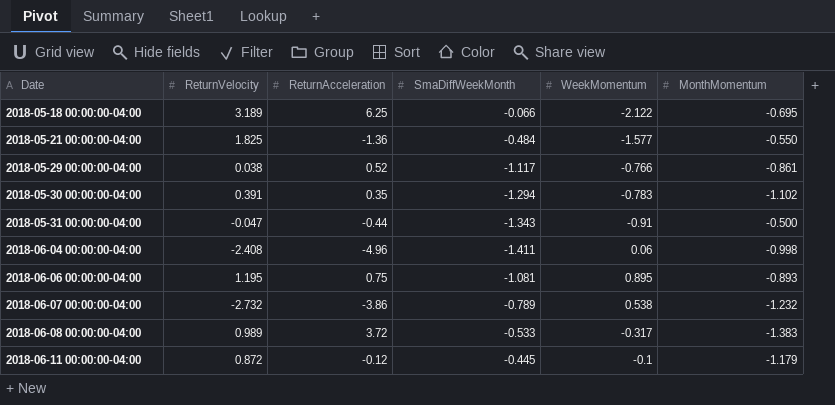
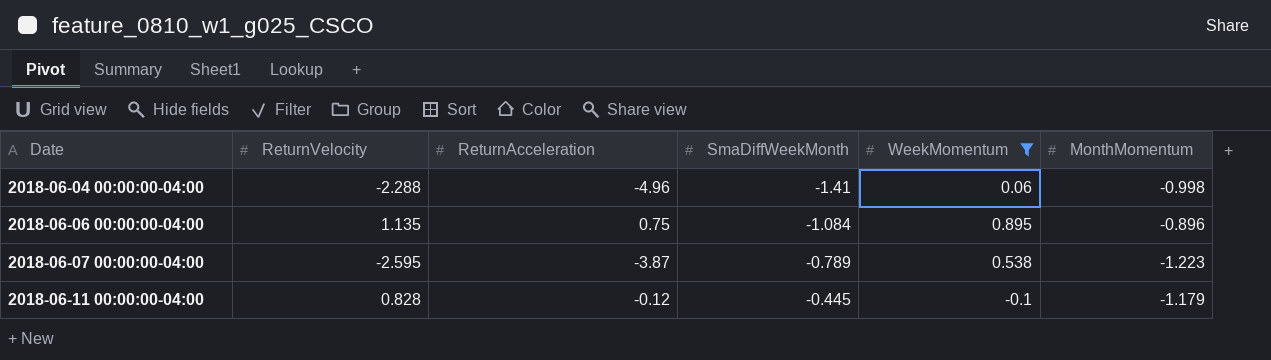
filter: none -> WeekMomentum >= -0.1
2018-06-04 00:00:00-04:00 | ReturnVelocity: -2.408 -> -2.288
2018-06-04 00:00:00-04:00 | SmaDiffWeekMonth: -1.411 -> -1.41
2018-06-06 00:00:00-04:00 | ReturnVelocity: 1.195 -> 1.135
2018-06-06 00:00:00-04:00 | SmaDiffWeekMonth: -1.081 -> -1.084
2018-06-06 00:00:00-04:00 | MonthMomentum: -0.893 -> -0.896
2018-06-07 00:00:00-04:00 | ReturnVelocity: -2.732 -> -2.595
2018-06-07 00:00:00-04:00 | ReturnAcceleration: -3.86 -> -3.87
2018-06-07 00:00:00-04:00 | MonthMomentum: -1.232 -> -1.223
2018-06-11 00:00:00-04:00 | ReturnVelocity: 0.872 -> 0.828

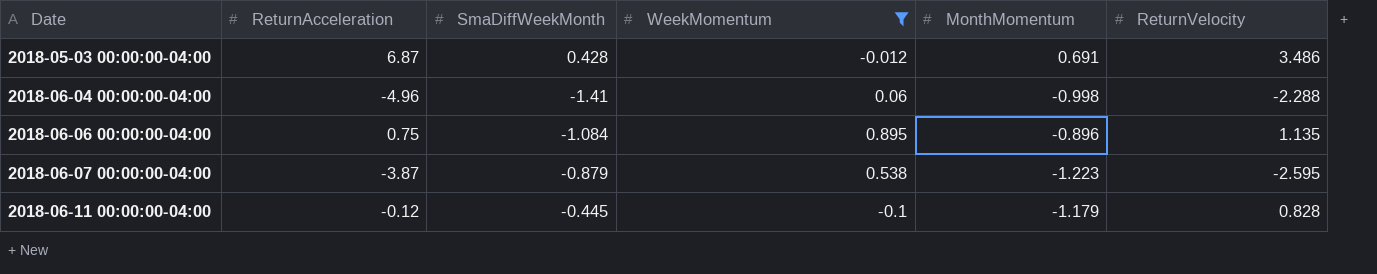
column ReturnVelocity | position: 2 -> 6
row 2018-05-03 00:00:00-04:00: none -> 6.87 | 0.428 | -0.012 | 0.691 | 3.486
2018-06-07 00:00:00-04:00 | SmaDiffWeekMonth: -0.789 -> -0.879

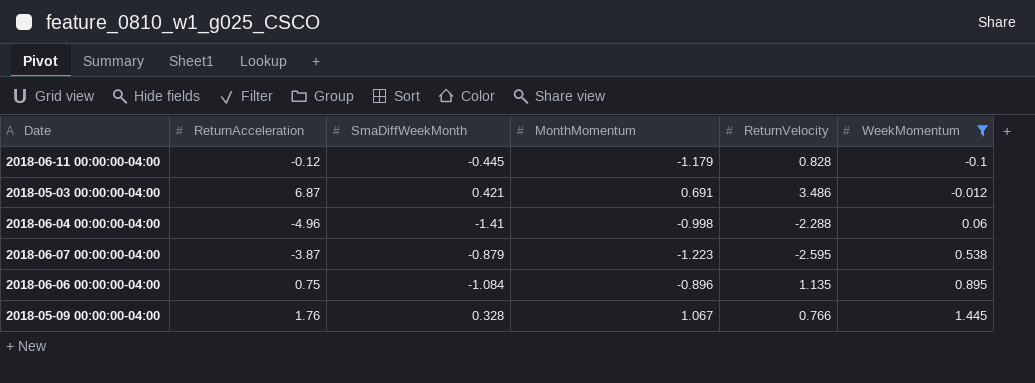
row order: Date ascending -> WeekMomentum ascending
column WeekMomentum | position: 4 -> 6
2018-05-03 00:00:00-04:00 | SmaDiffWeekMonth: 0.428 -> 0.421
row 2018-05-09 00:00:00-04:00: none -> 1.76 | 0.328 | 1.067 | 0.766 | 1.445

